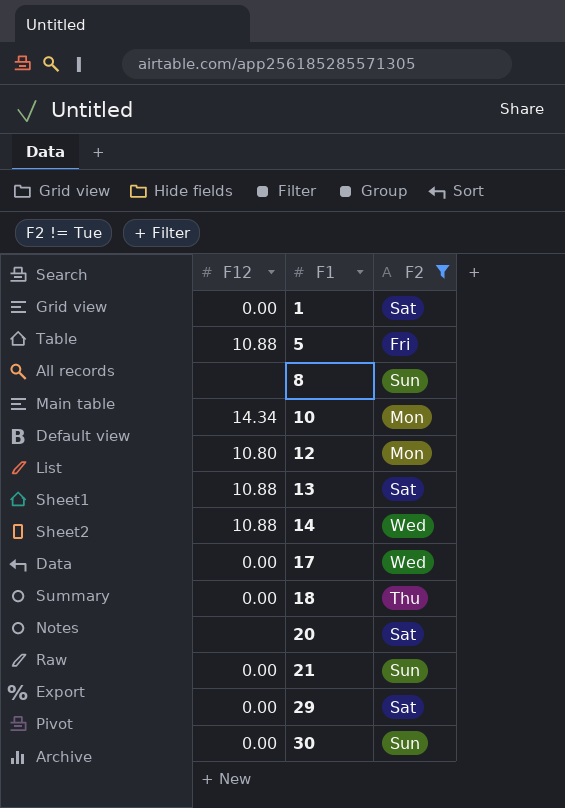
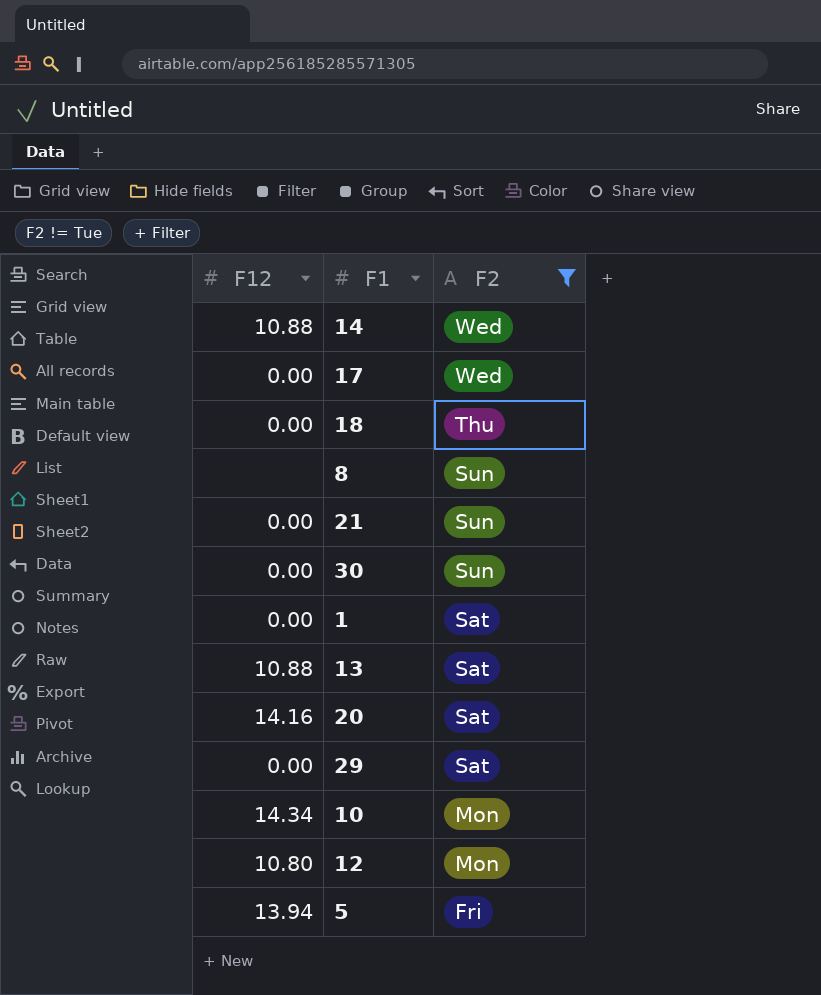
row order: F1 ascending -> F2 descending
20 | F12: none -> 14.16
5 | F12: 10.88 -> 13.94

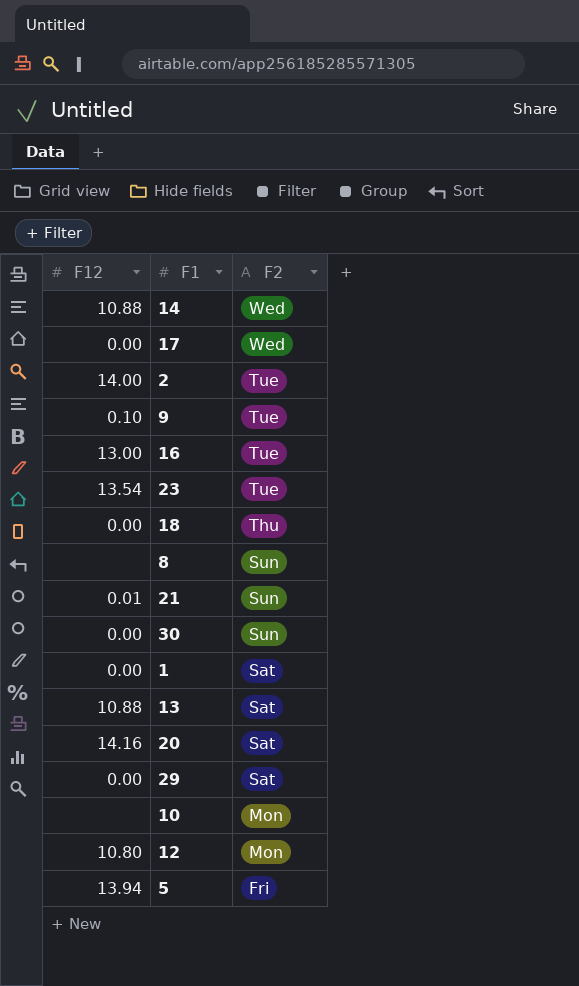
filter: F2 != Tue -> none
21 | F12: 0.00 -> 0.01
10 | F12: 14.34 -> none

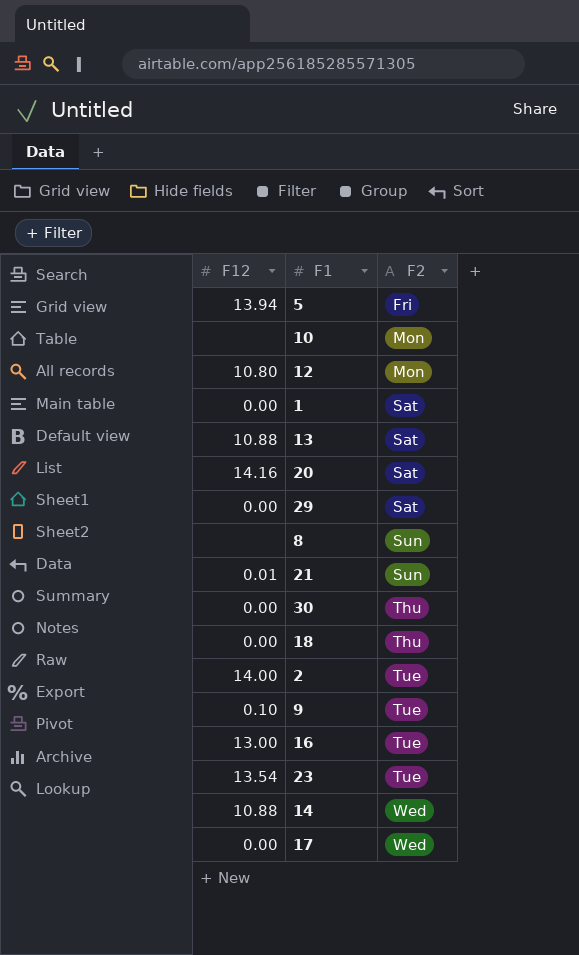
row order: F2 descending -> F2 ascending
30 | F2: Sun -> Thu

